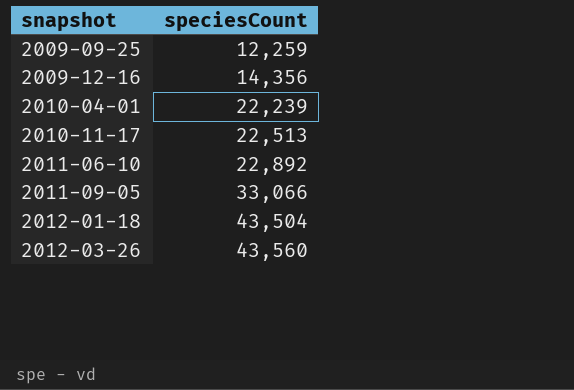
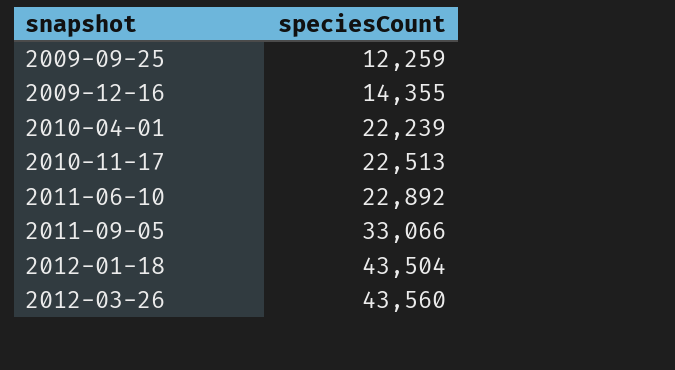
2009-12-16 | speciesCount: 14,356 -> 14,355

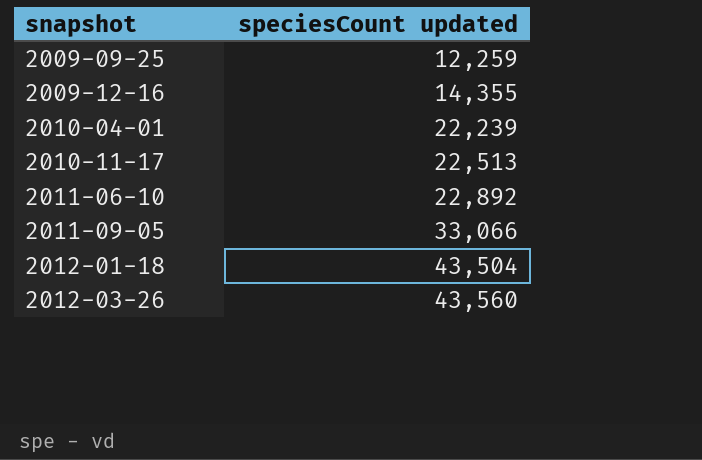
column name: speciesCount -> speciesCount updated

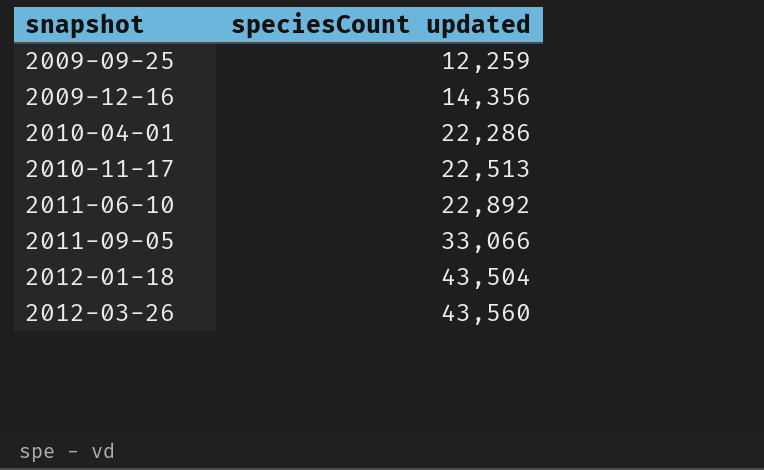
2009-12-16 | speciesCount updated: 14,355 -> 14,356
2010-04-01 | speciesCount updated: 22,239 -> 22,286

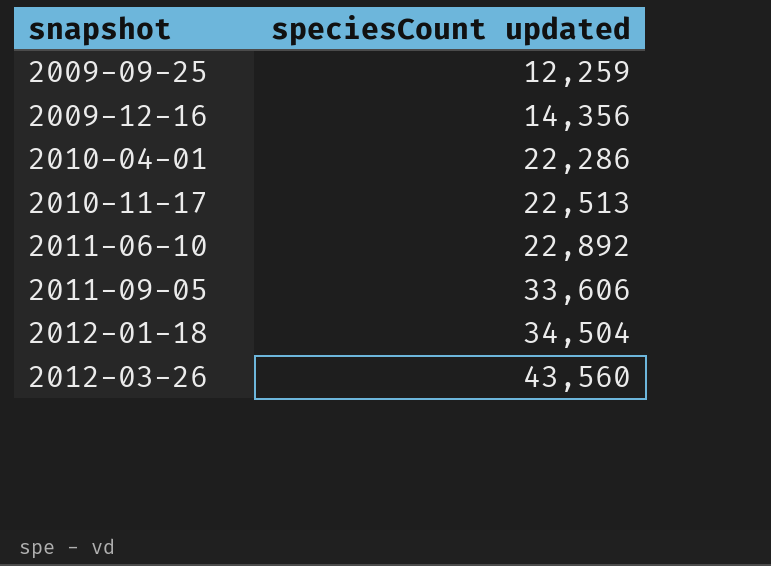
2011-09-05 | speciesCount updated: 33,066 -> 33,606
2012-01-18 | speciesCount updated: 43,504 -> 34,504

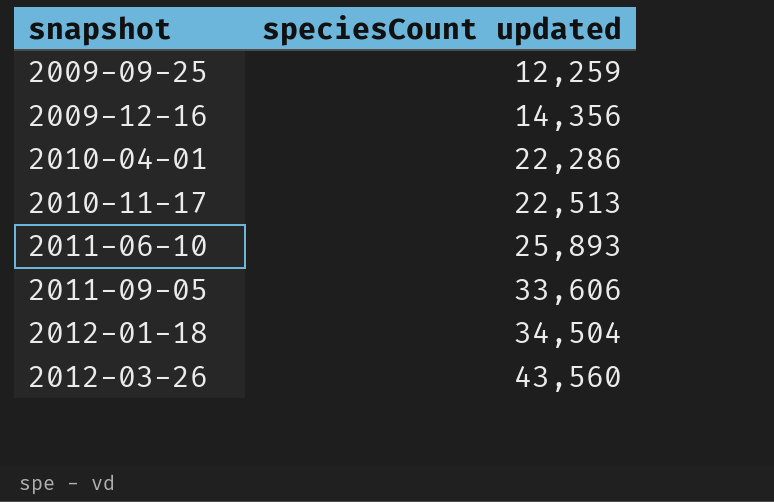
2011-06-10 | speciesCount updated: 22,892 -> 25,893

